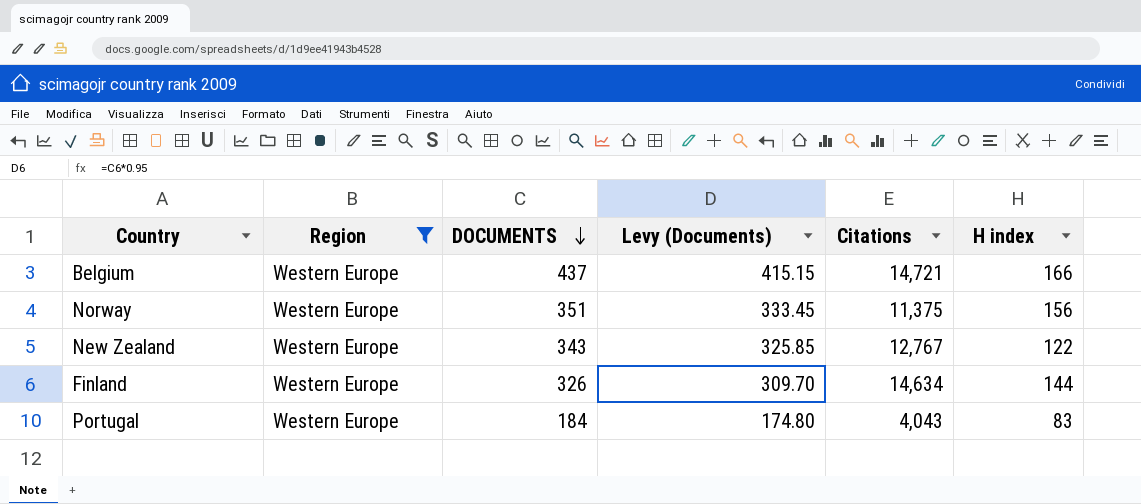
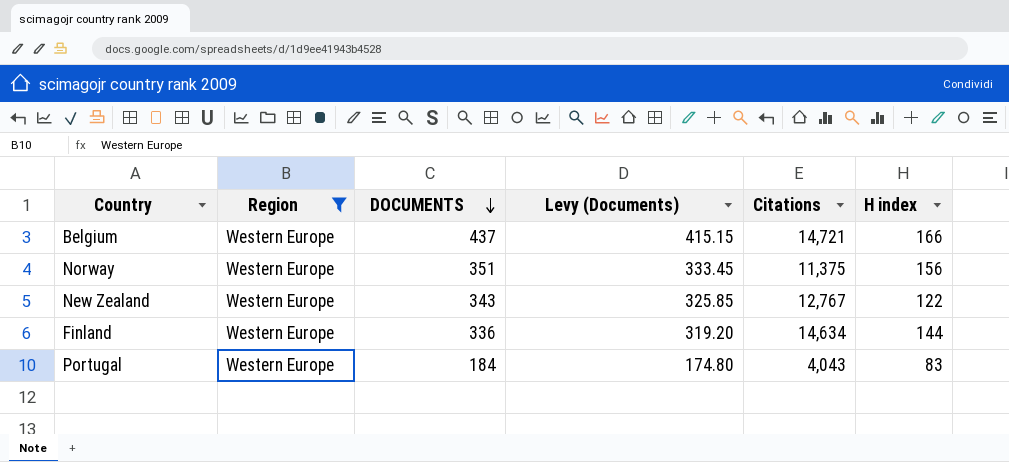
Finland | DOCUMENTS: 326 -> 336
Finland | Levy (Documents): 309.70 -> 319.20

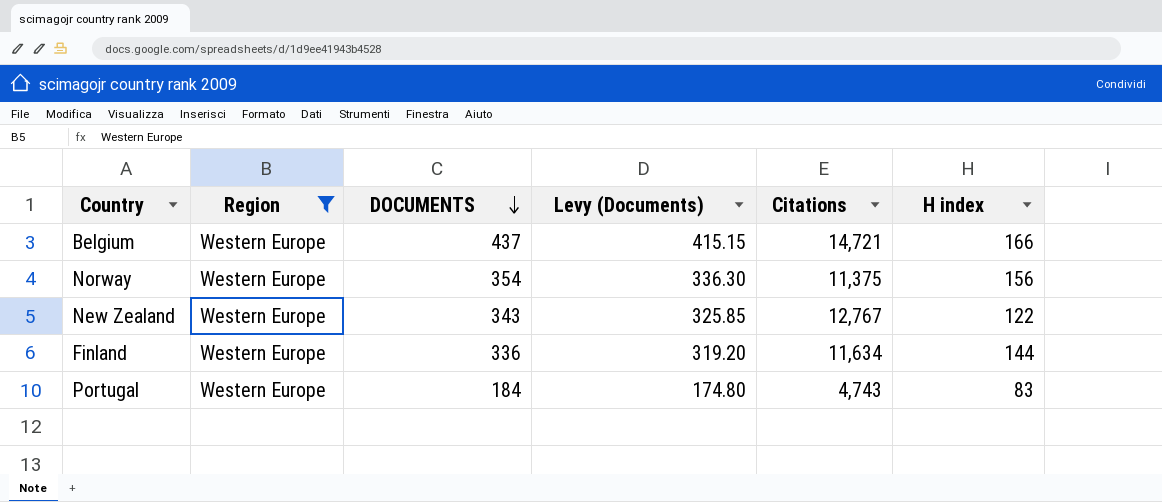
Norway | DOCUMENTS: 351 -> 354
Norway | Levy (Documents): 333.45 -> 336.30
Finland | Citations: 14,634 -> 11,634
Portugal | Citations: 4,043 -> 4,743

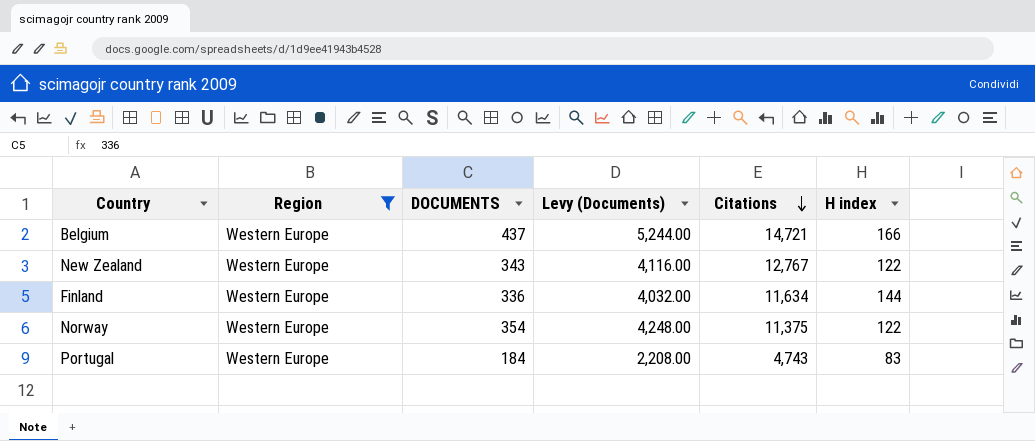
row order: DOCUMENTS descending -> Citations descending
column Levy (Documents) | formula: [DOCUMENTS] * 0.95 -> [DOCUMENTS] * 12
Norway | H index: 156 -> 122

